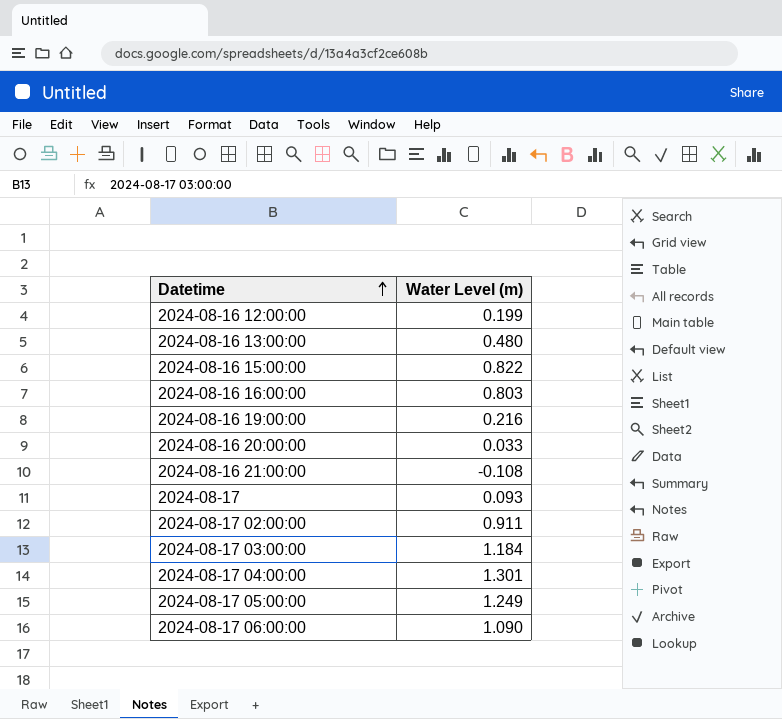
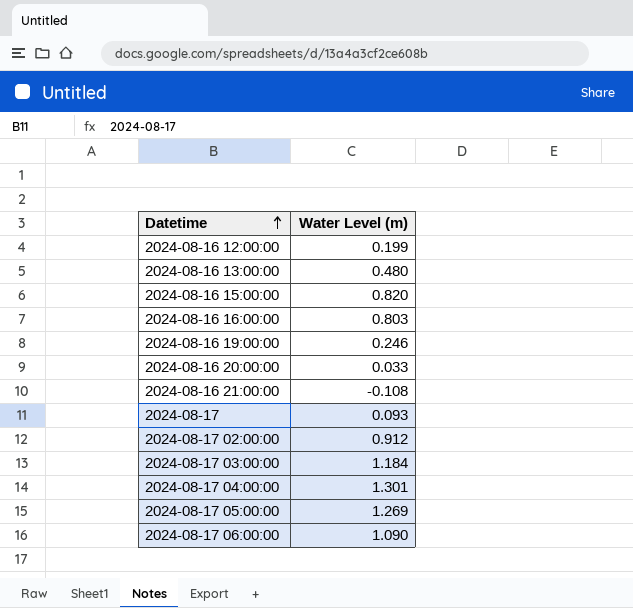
2024-08-16 15:00:00 | Water Level (m): 0.822 -> 0.820
2024-08-16 19:00:00 | Water Level (m): 0.216 -> 0.246
2024-08-17 02:00:00 | Water Level (m): 0.911 -> 0.912
2024-08-17 05:00:00 | Water Level (m): 1.249 -> 1.269

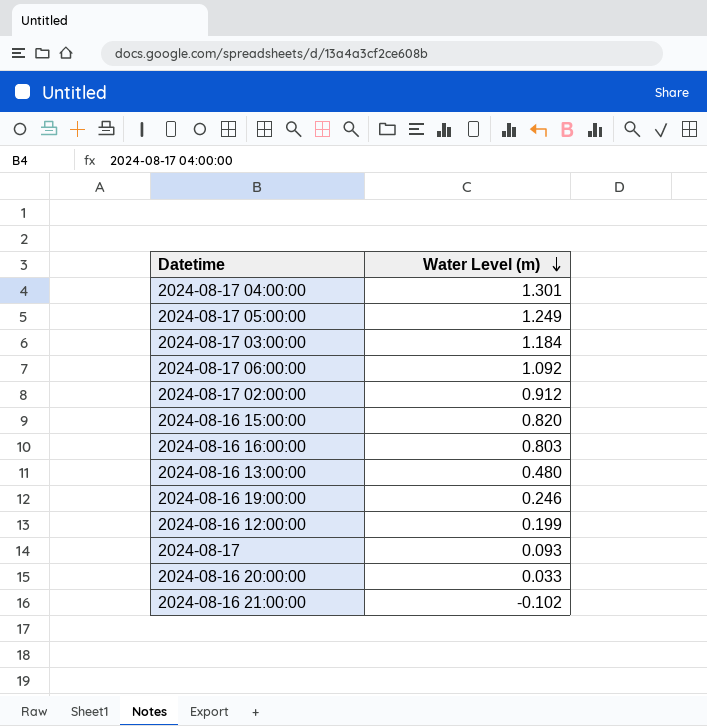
row order: Datetime ascending -> Water Level (m) descending
2024-08-17 05:00:00 | Water Level (m): 1.269 -> 1.249
2024-08-17 06:00:00 | Water Level (m): 1.090 -> 1.092
2024-08-16 21:00:00 | Water Level (m): -0.108 -> -0.102

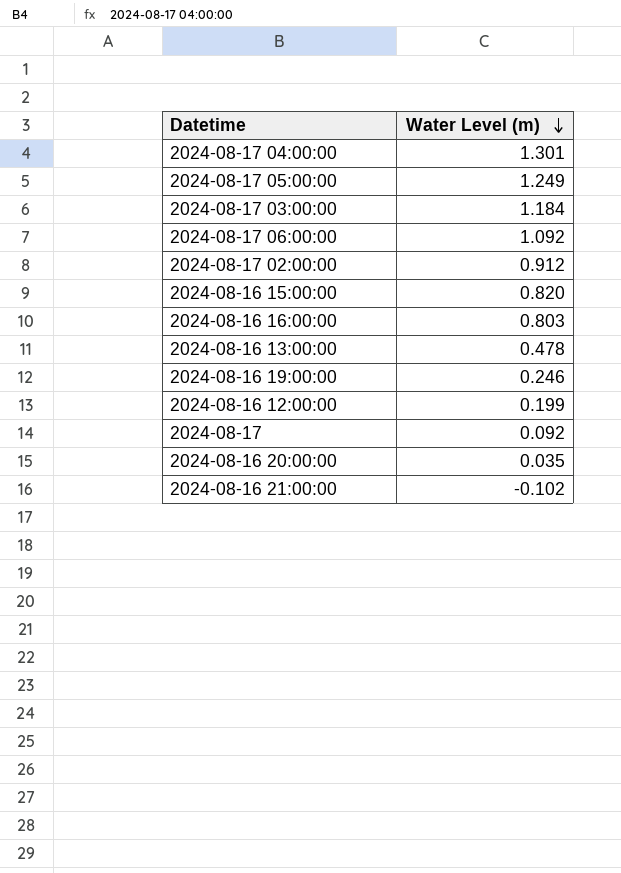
2024-08-16 13:00:00 | Water Level (m): 0.480 -> 0.478
2024-08-17 | Water Level (m): 0.093 -> 0.092
2024-08-16 20:00:00 | Water Level (m): 0.033 -> 0.035

